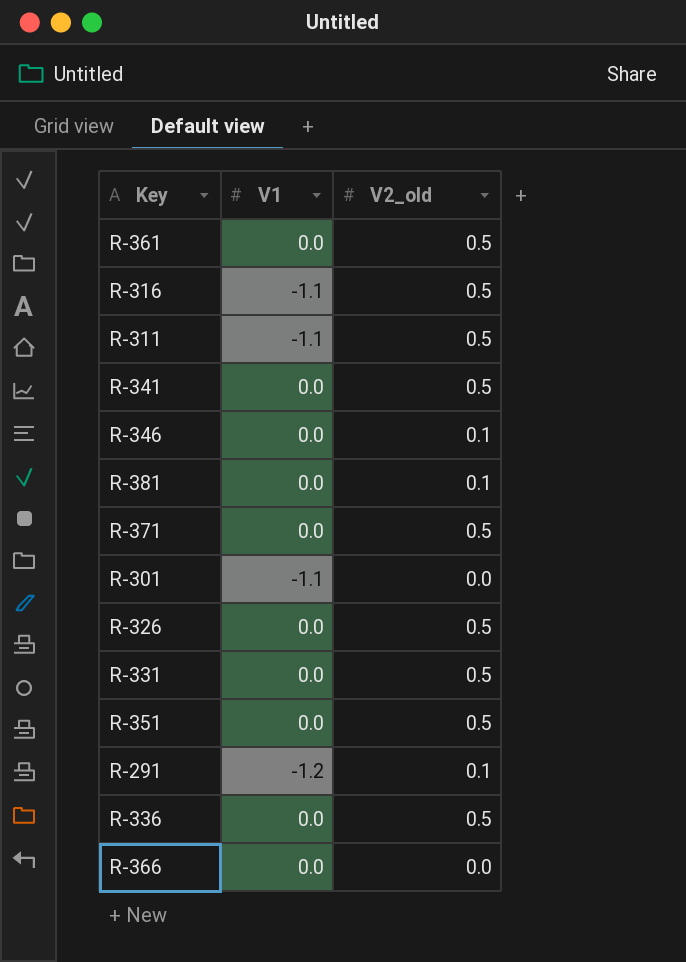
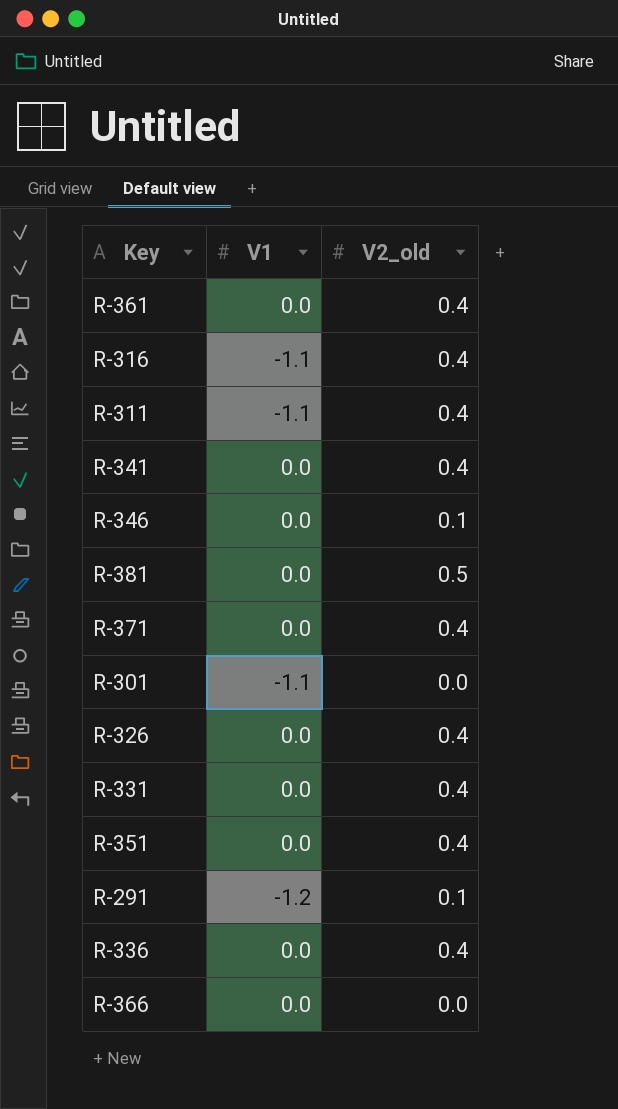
R-361 | V2_old: 0.5 -> 0.4
R-316 | V2_old: 0.5 -> 0.4
R-311 | V2_old: 0.5 -> 0.4
R-341 | V2_old: 0.5 -> 0.4
R-381 | V2_old: 0.1 -> 0.5
R-371 | V2_old: 0.5 -> 0.4
R-326 | V2_old: 0.5 -> 0.4
R-331 | V2_old: 0.5 -> 0.4
R-351 | V2_old: 0.5 -> 0.4
R-336 | V2_old: 0.5 -> 0.4

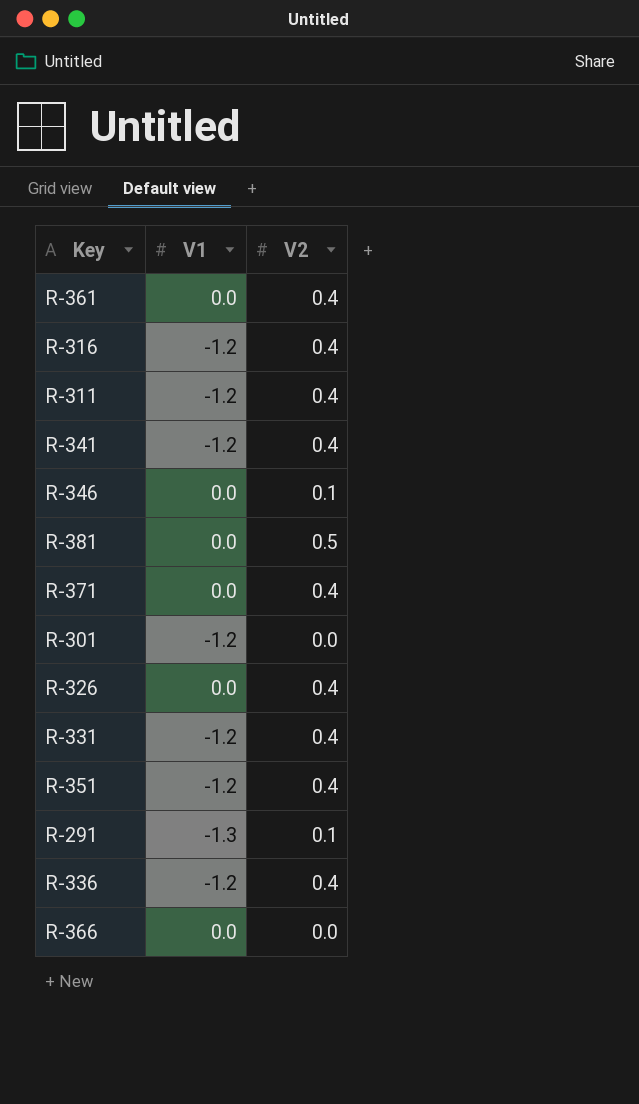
column name: V2_old -> V2
R-316 | V1: -1.1 -> -1.2
R-311 | V1: -1.1 -> -1.2
R-341 | V1: 0.0 -> -1.2
R-301 | V1: -1.1 -> -1.2
R-331 | V1: 0.0 -> -1.2
R-351 | V1: 0.0 -> -1.2
R-291 | V1: -1.2 -> -1.3
R-336 | V1: 0.0 -> -1.2

